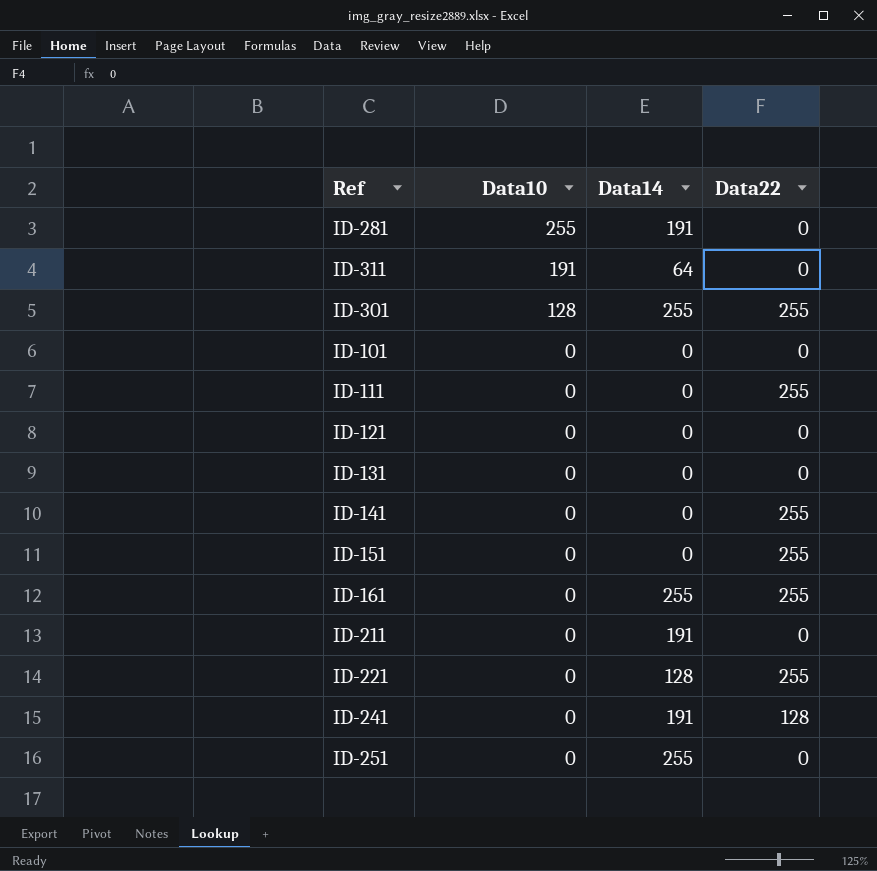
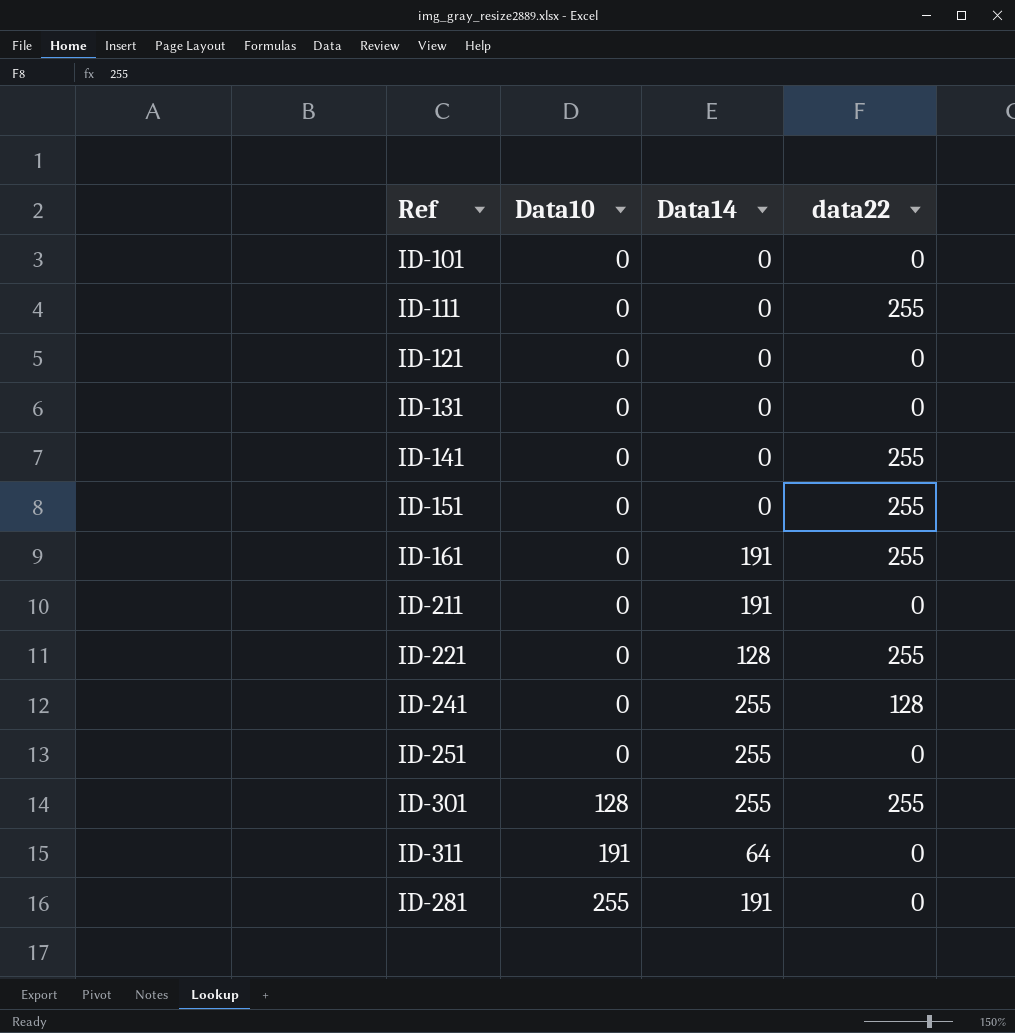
row order: Data10 descending -> Data10 ascending
column name: Data22 -> data22
ID-161 | Data14: 255 -> 191
ID-241 | Data14: 191 -> 255

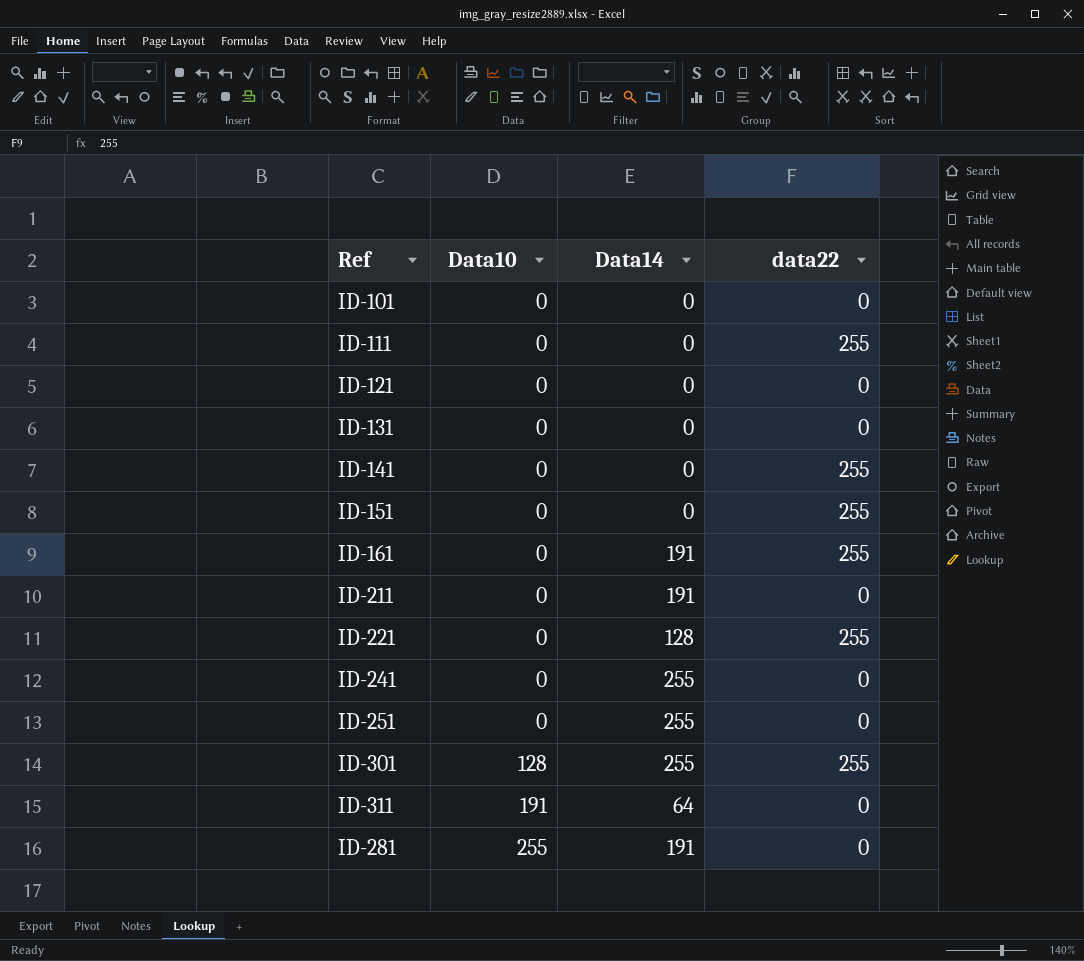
ID-241 | data22: 128 -> 0

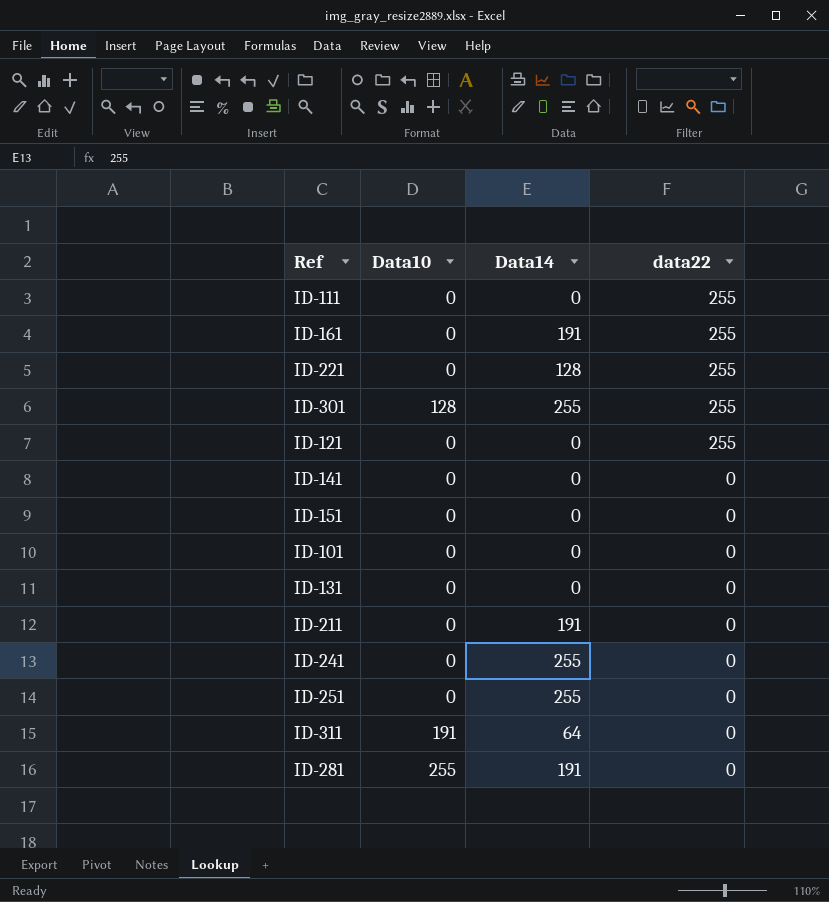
row order: Data10 ascending -> data22 descending
ID-121 | data22: 0 -> 255
ID-141 | data22: 255 -> 0
ID-151 | data22: 255 -> 0

